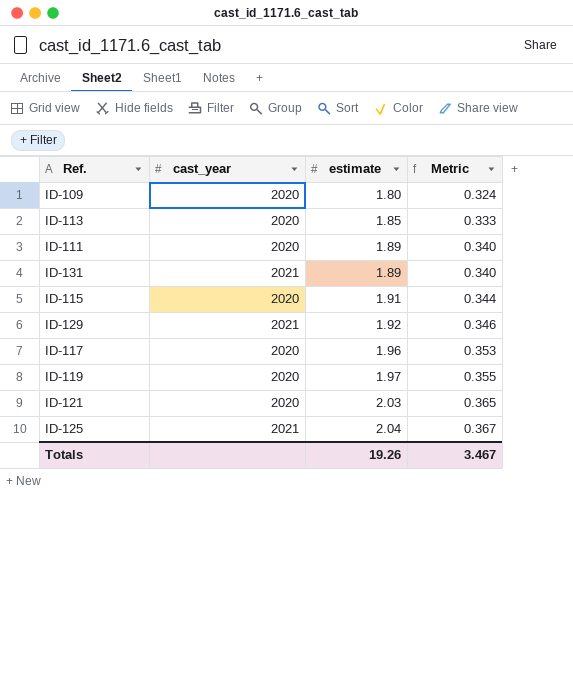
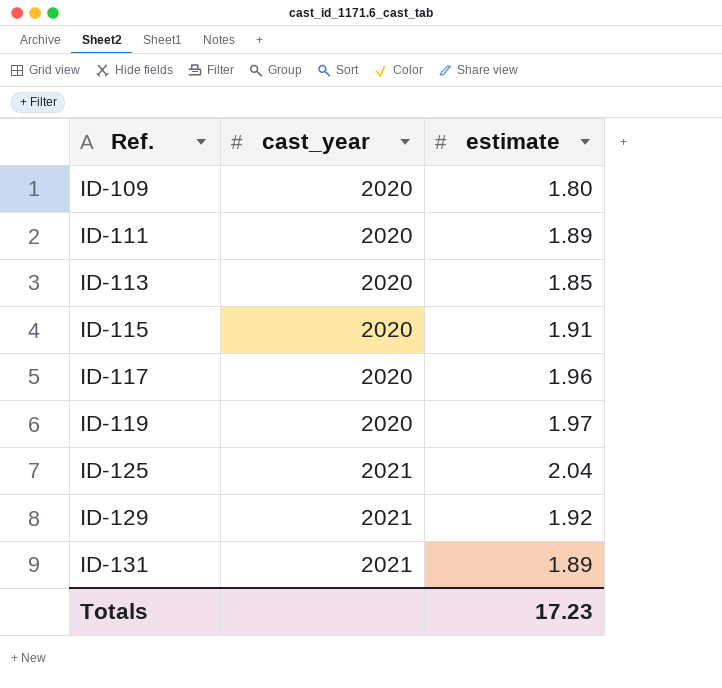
row order: estimate ascending -> Ref. ascending
column Metric | formula: [estimate] * 0.18 -> none
row ID-121: 2020 | 2.03 | 0.365 -> none
Totals | estimate: 19.26 -> 17.23

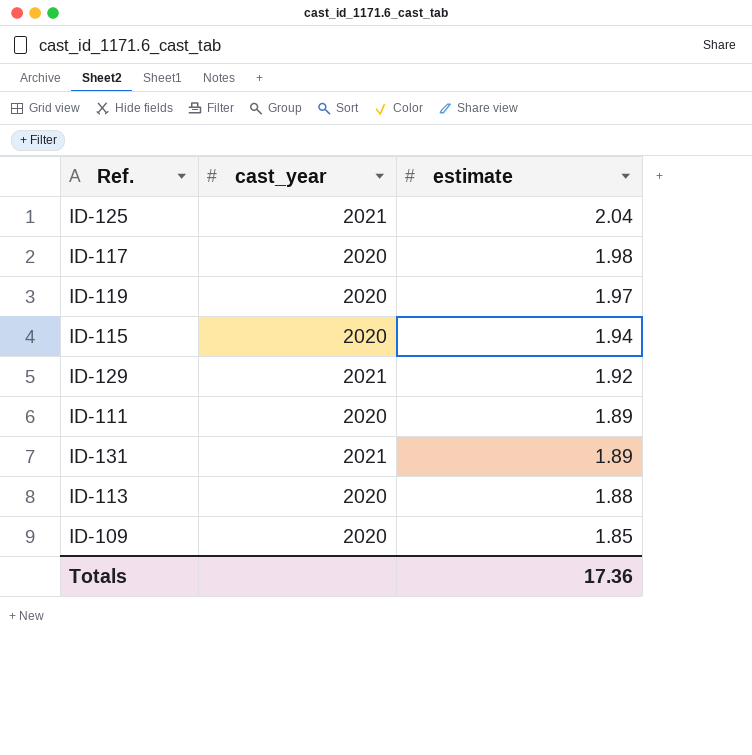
row order: Ref. ascending -> estimate descending
ID-117 | estimate: 1.96 -> 1.98
ID-115 | estimate: 1.91 -> 1.94
ID-113 | estimate: 1.85 -> 1.88
ID-109 | estimate: 1.80 -> 1.85
Totals | estimate: 17.23 -> 17.36

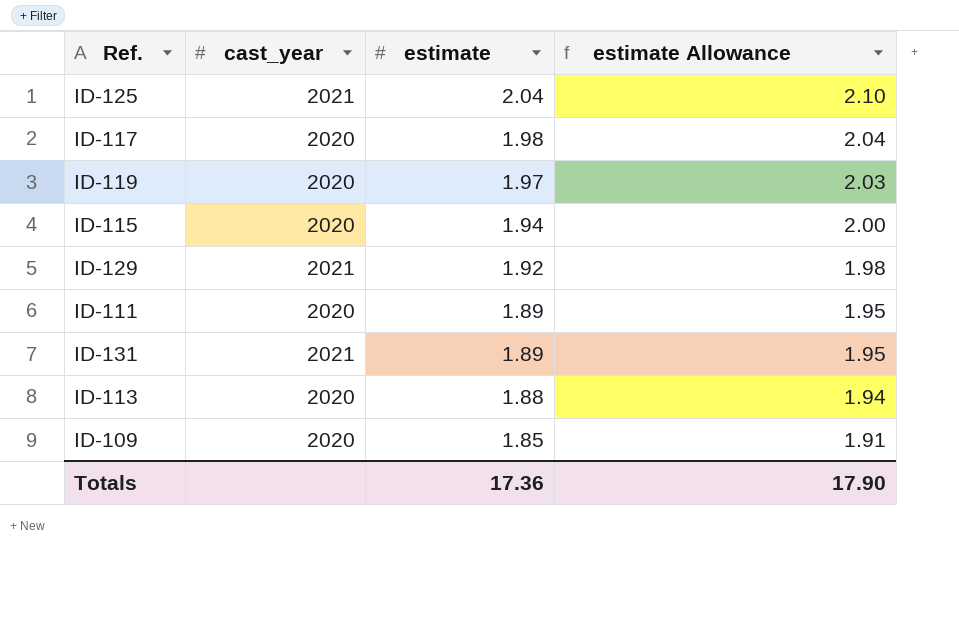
column estimate Allowance | formula: none -> [estimate] * 1.03

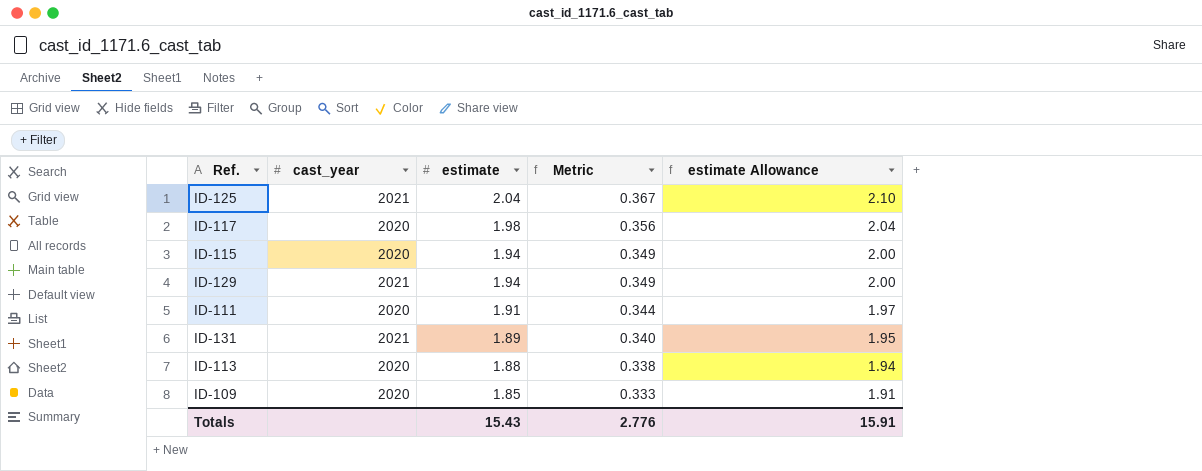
column Metric | formula: none -> [estimate] * 0.18
row ID-119: 2020 | 1.97 | 2.03 -> none
ID-129 | estimate: 1.92 -> 1.94
ID-129 | estimate Allowance: 1.98 -> 2.00
ID-111 | estimate: 1.89 -> 1.91
ID-111 | estimate Allowance: 1.95 -> 1.97
Totals | estimate: 17.36 -> 15.43
Totals | estimate Allowance: 17.90 -> 15.91

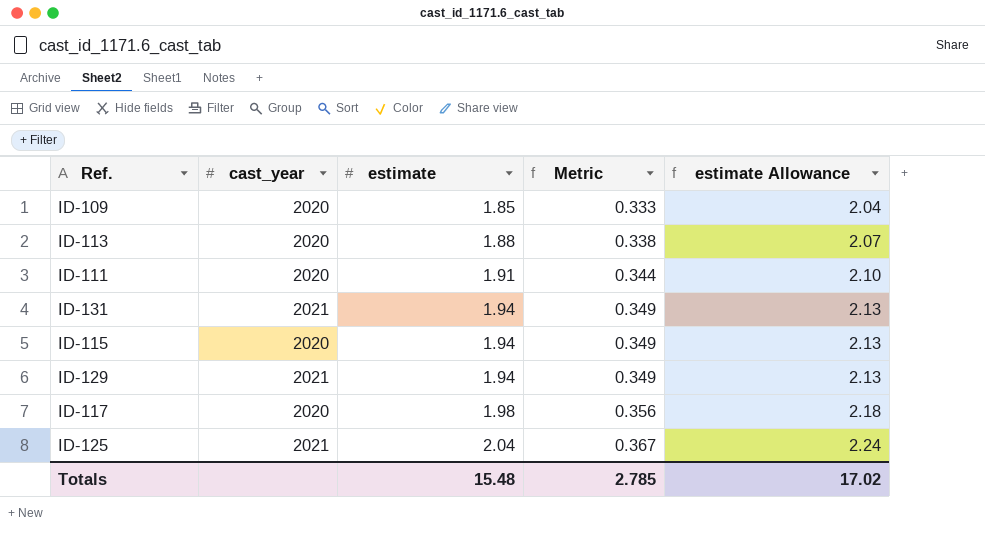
row order: estimate descending -> estimate ascending
column estimate Allowance | formula: [estimate] * 1.03 -> [estimate] * 1.1
ID-131 | estimate: 1.89 -> 1.94
ID-131 | Metric: 0.340 -> 0.349
Totals | estimate: 15.43 -> 15.48
Totals | Metric: 2.776 -> 2.785
Totals | estimate Allowance: 15.91 -> 17.02

